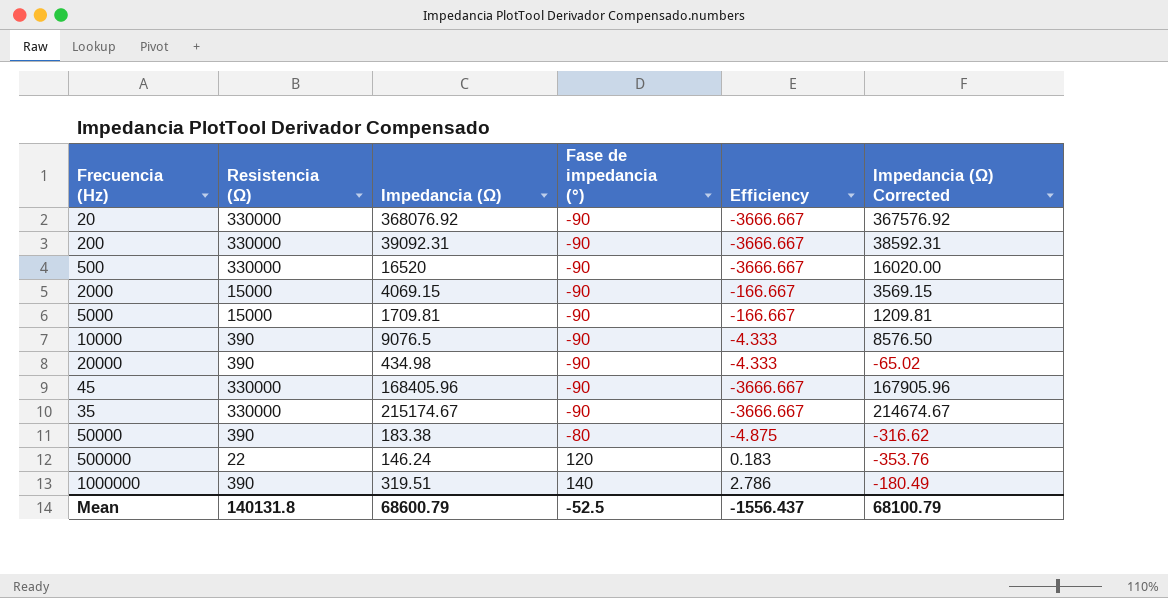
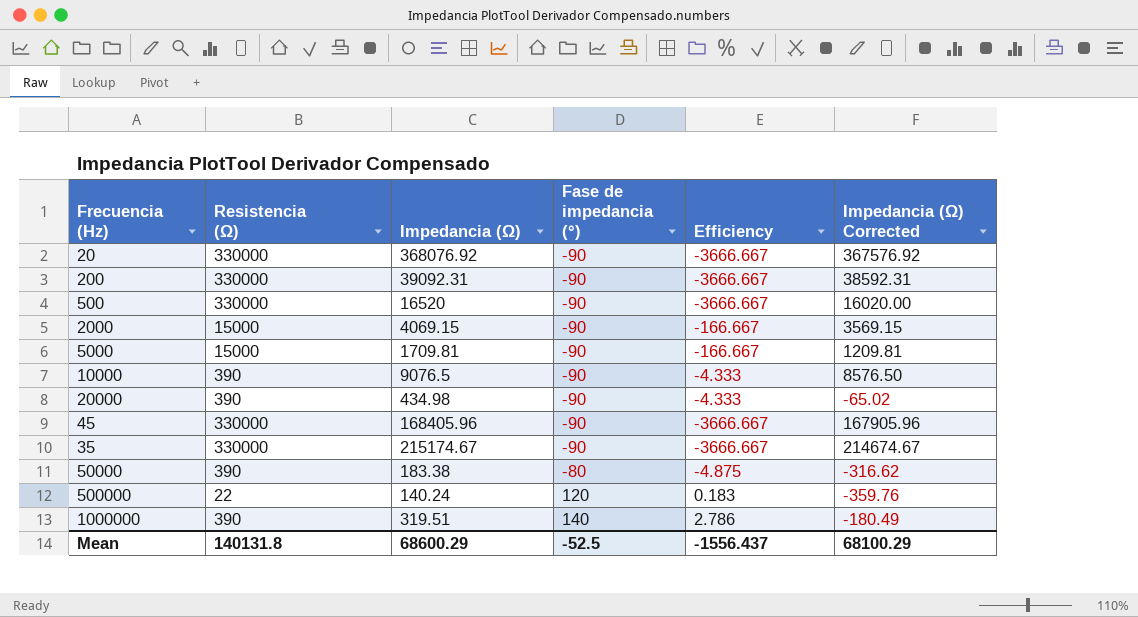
500000 | Impedancia (Ω): 146.24 -> 140.24
500000 | Impedancia (Ω) Corrected: -353.76 -> -359.76
Mean | Impedancia (Ω): 68600.79 -> 68600.29
Mean | Impedancia (Ω) Corrected: 68100.79 -> 68100.29

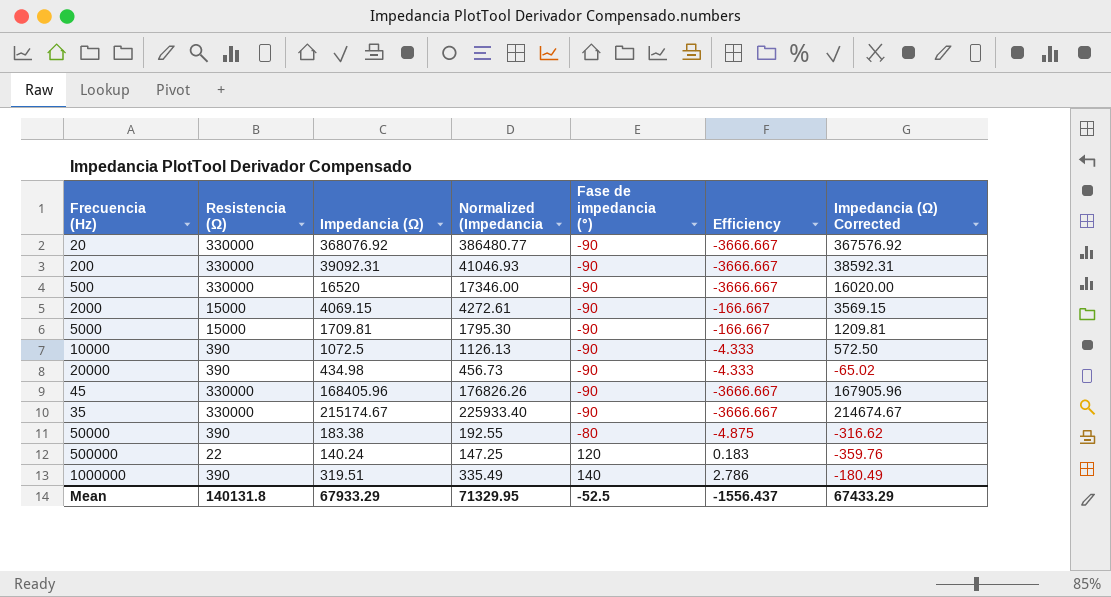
column Normalized (Impedancia | formula: none -> [Impedancia (Ω)] * 1.05
10000 | Impedancia (Ω): 9076.5 -> 1072.5
10000 | Impedancia (Ω) Corrected: 8576.50 -> 572.50
Mean | Impedancia (Ω): 68600.29 -> 67933.29
Mean | Impedancia (Ω) Corrected: 68100.29 -> 67433.29

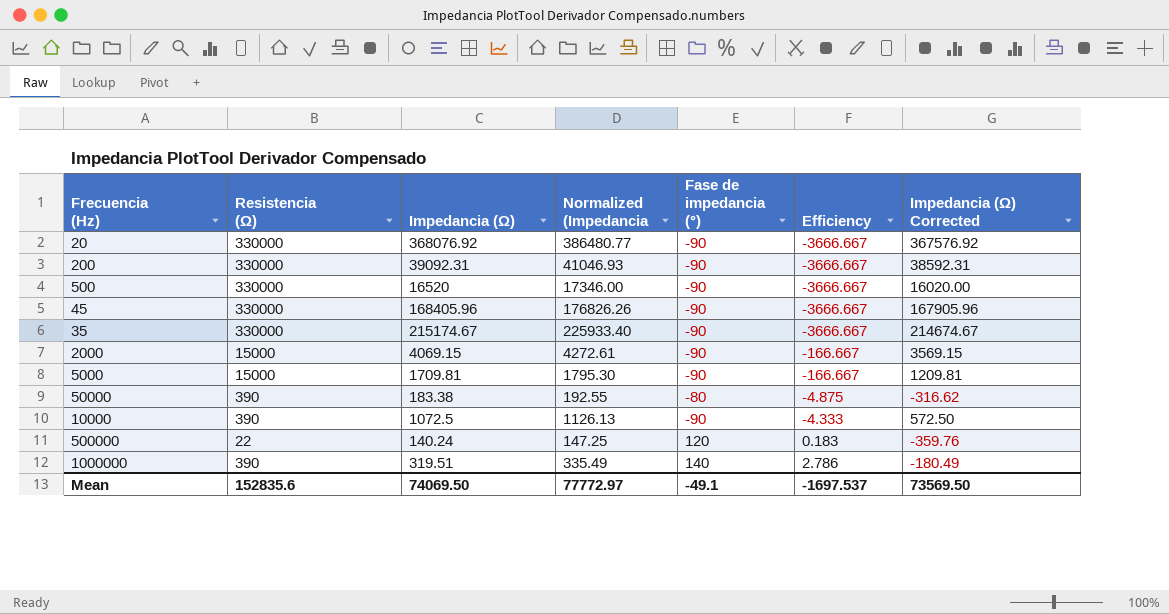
row order: Fase de impedancia (°) ascending -> Efficiency ascending
row 20000: 390 | 434.98 | 456.73 | -90 | -4.333 | -65.02 -> none
Mean | Resistencia (Ω): 140131.8 -> 152835.6
Mean | Impedancia (Ω): 67933.29 -> 74069.50
Mean | Normalized (Impedancia: 71329.95 -> 77772.97
Mean | Fase de impedancia (°): -52.5 -> -49.1
Mean | Efficiency: -1556.437 -> -1697.537
Mean | Impedancia (Ω) Corrected: 67433.29 -> 73569.50

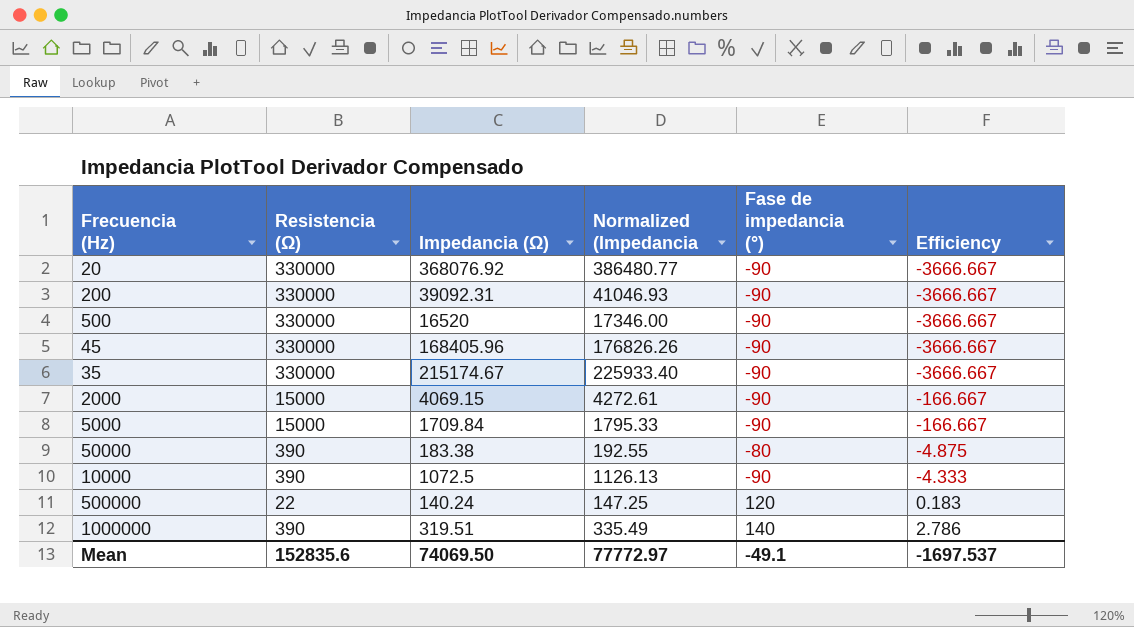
column Impedancia (Ω) Corrected | formula: [Impedancia (Ω)] - 500 -> none
5000 | Impedancia (Ω): 1709.81 -> 1709.84
5000 | Normalized (Impedancia: 1795.30 -> 1795.33

